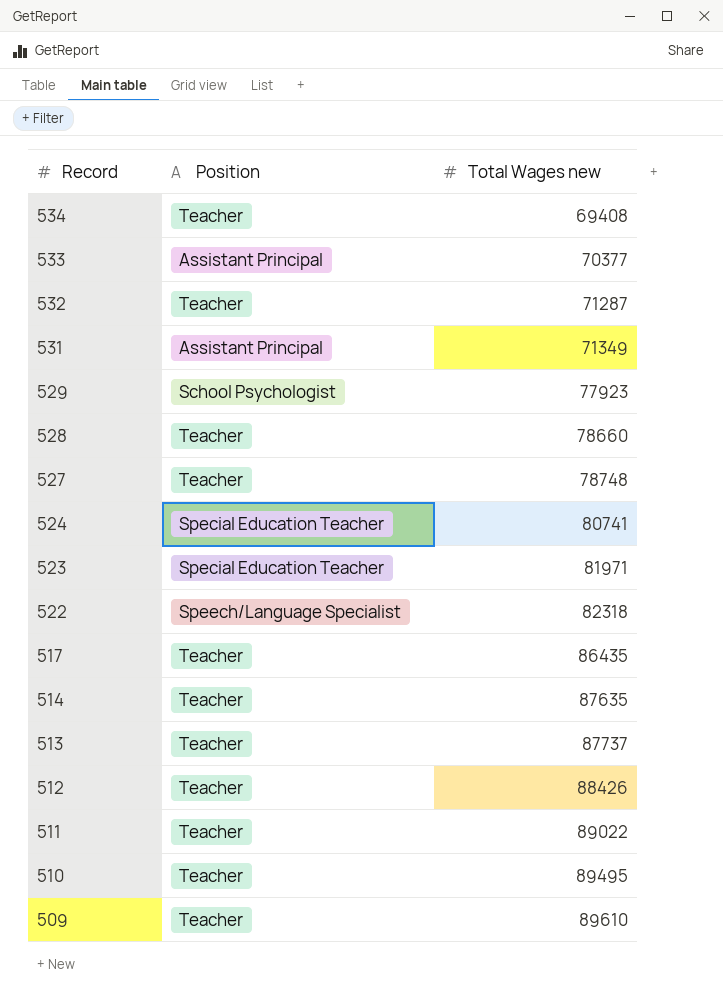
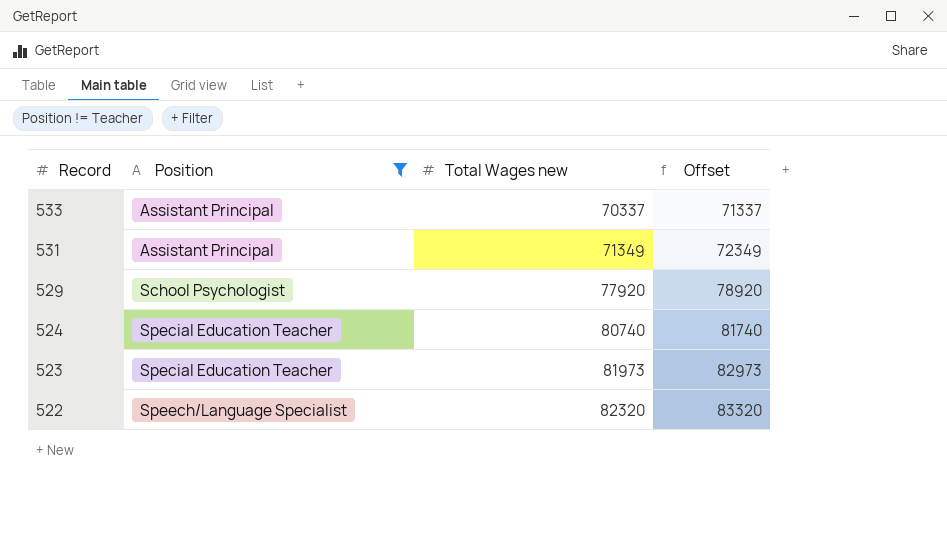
filter: none -> Position != Teacher
column Offset | formula: none -> [Total Wages new] + 1000
533 | Total Wages new: 70377 -> 70337
529 | Total Wages new: 77923 -> 77920
524 | Total Wages new: 80741 -> 80740
523 | Total Wages new: 81971 -> 81973
522 | Total Wages new: 82318 -> 82320

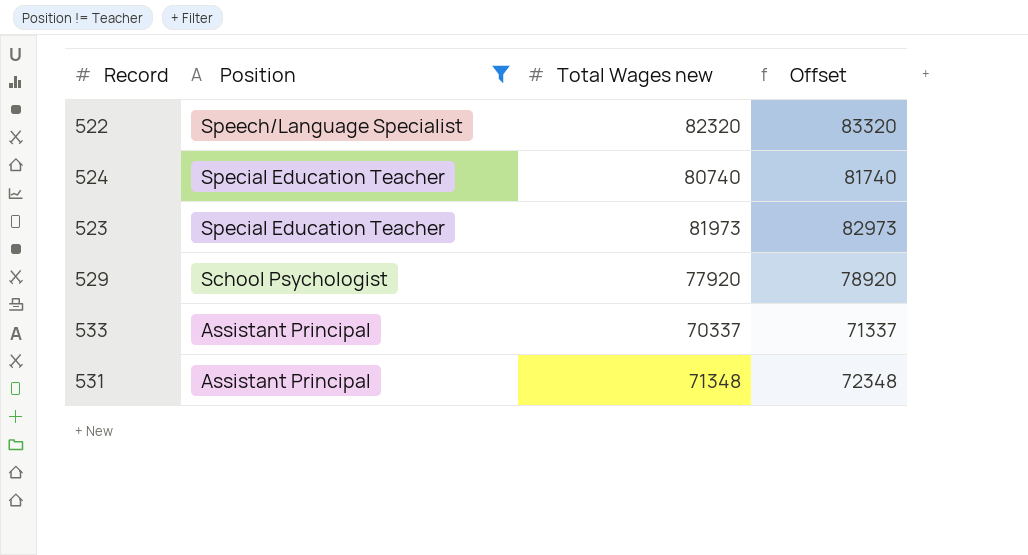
row order: Record descending -> Position descending
531 | Total Wages new: 71349 -> 71348
531 | Offset: 72349 -> 72348

